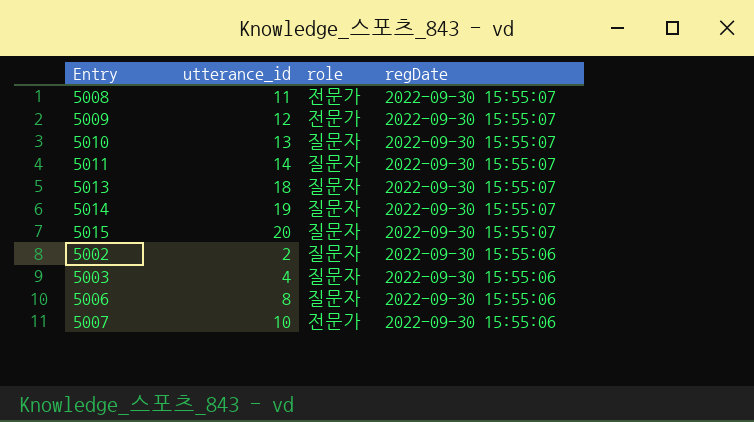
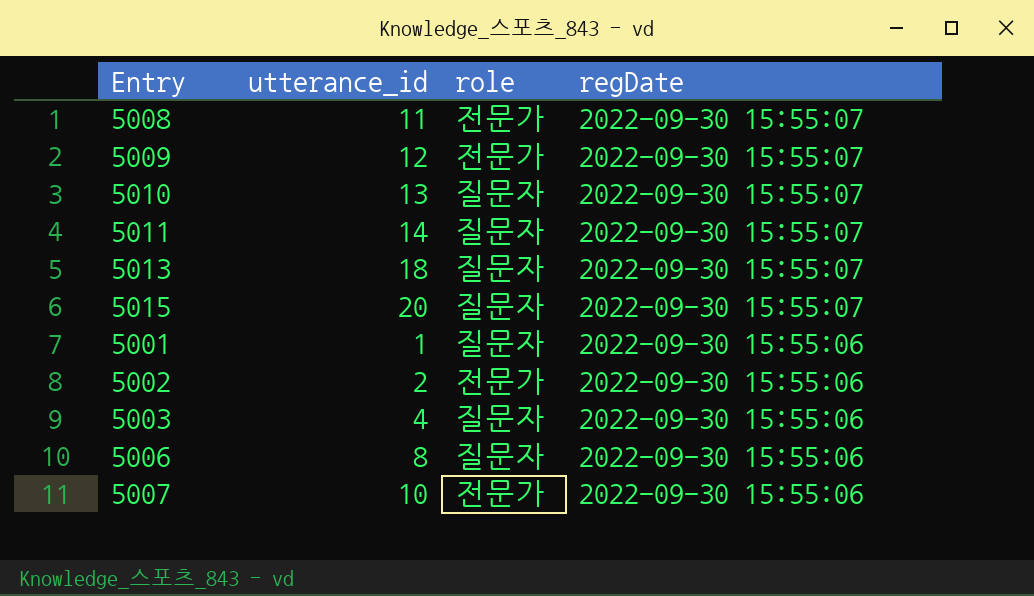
row 5014: 19 | 질문자 | 2022-09-30 15:55:07 -> none
row 5001: none -> 1 | 질문자 | 2022-09-30 15:55:06
5002 | role: 질문자 -> 전문가

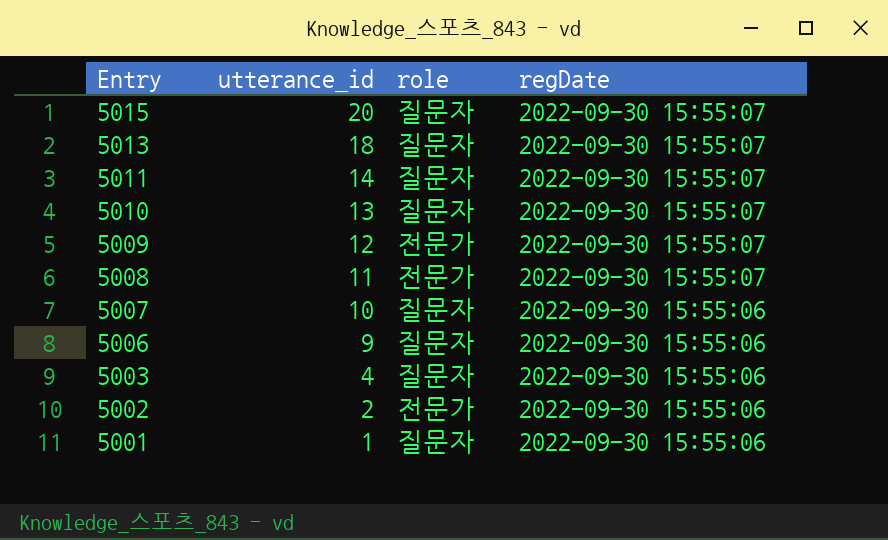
row order: regDate descending -> Entry descending
5007 | role: 전문가 -> 질문자
5006 | utterance_id: 8 -> 9

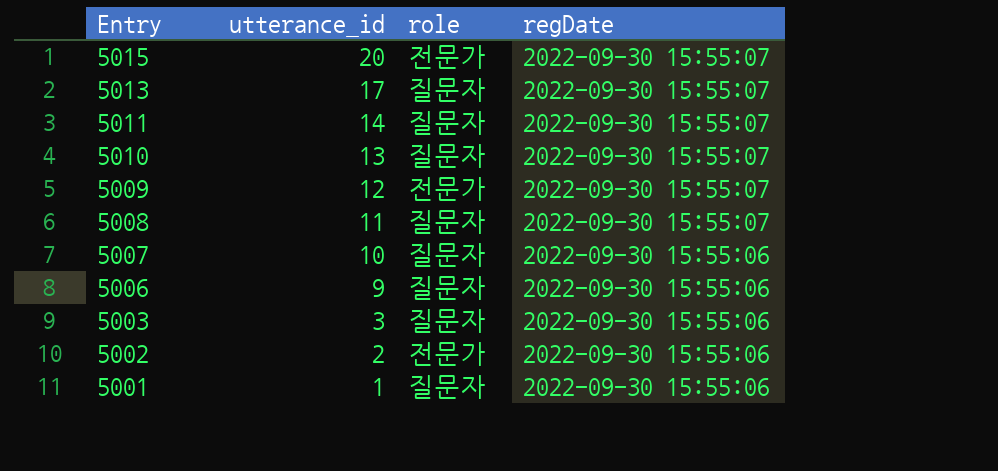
5015 | role: 질문자 -> 전문가
5013 | utterance_id: 18 -> 17
5008 | role: 전문가 -> 질문자
5003 | utterance_id: 4 -> 3

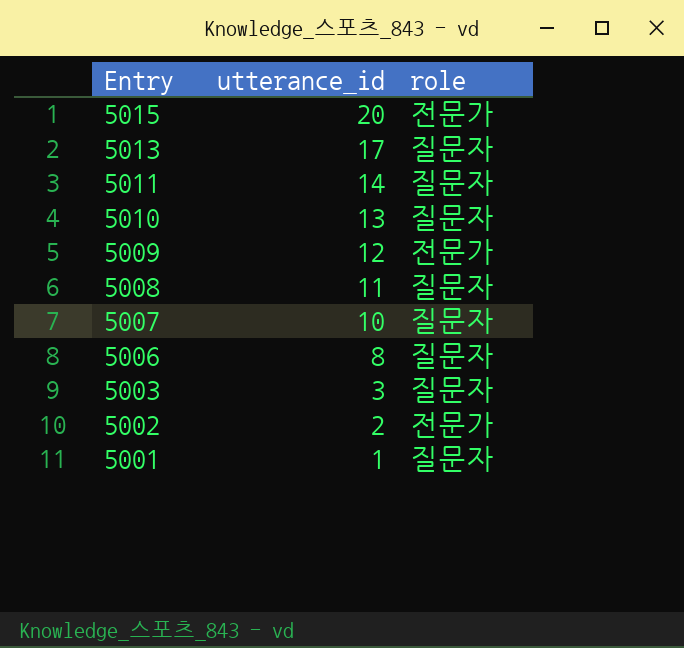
column regDate | position: 4 -> none
5006 | utterance_id: 9 -> 8

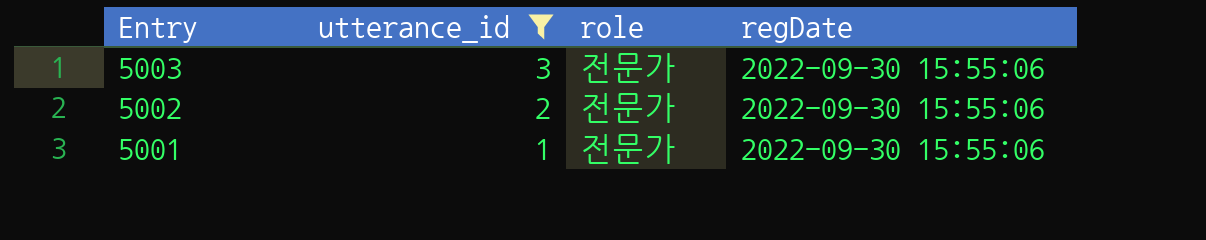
filter: none -> utterance_id <= 3
column regDate | position: none -> 4
5003 | role: 질문자 -> 전문가
5001 | role: 질문자 -> 전문가

